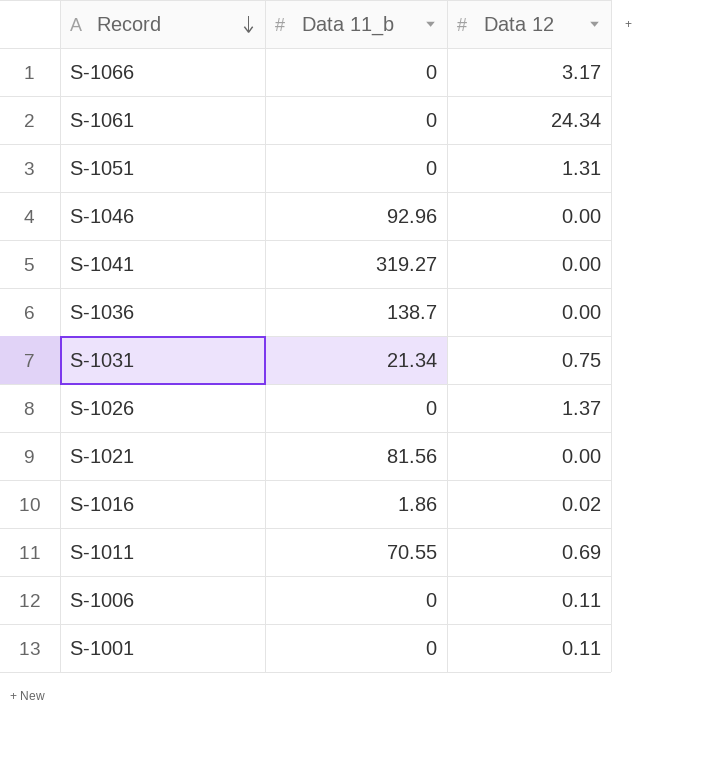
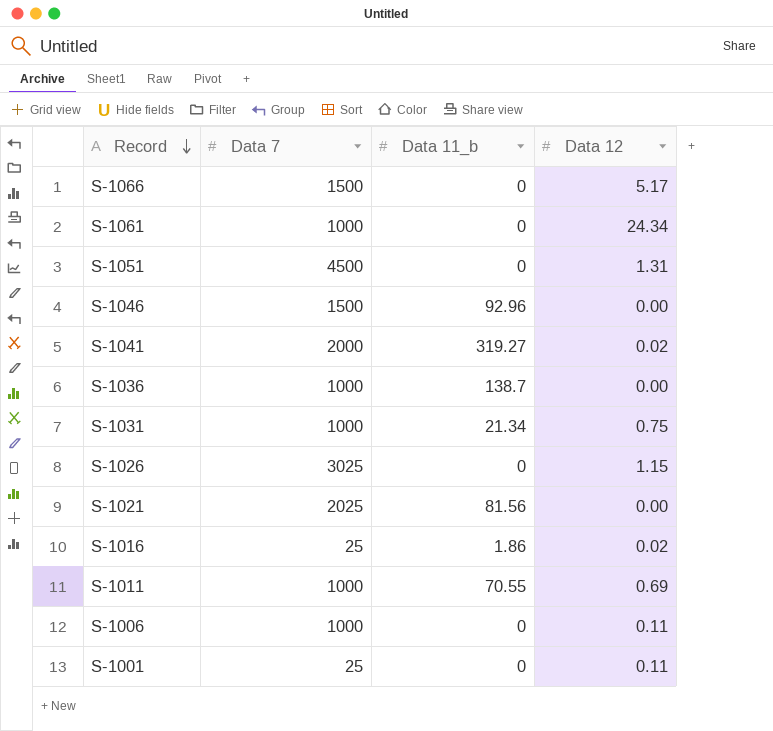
column Data 7 | position: none -> 2
S-1066 | Data 12: 3.17 -> 5.17
S-1041 | Data 12: 0.00 -> 0.02
S-1026 | Data 12: 1.37 -> 1.15

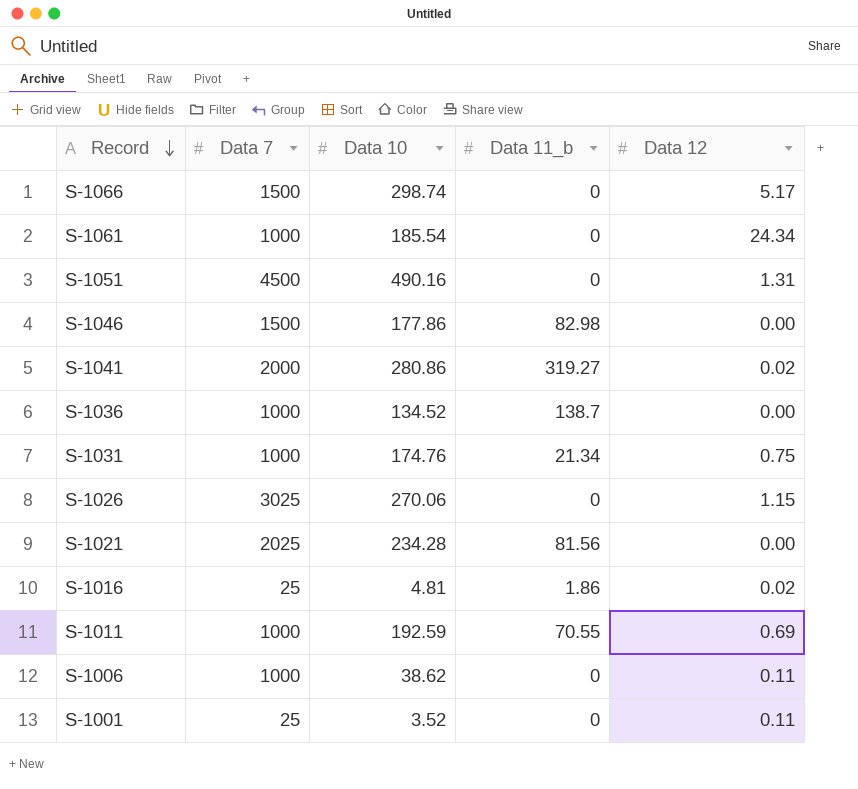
column Data 10 | position: none -> 3
S-1046 | Data 11_b: 92.96 -> 82.98

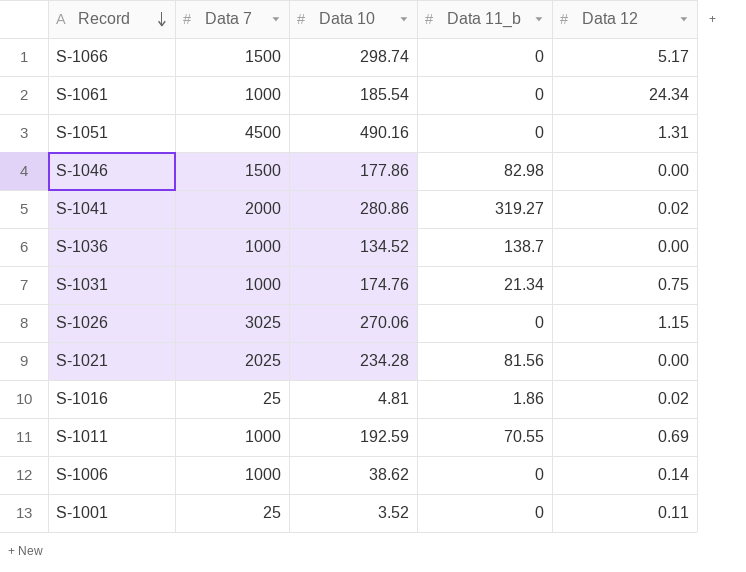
S-1006 | Data 12: 0.11 -> 0.14

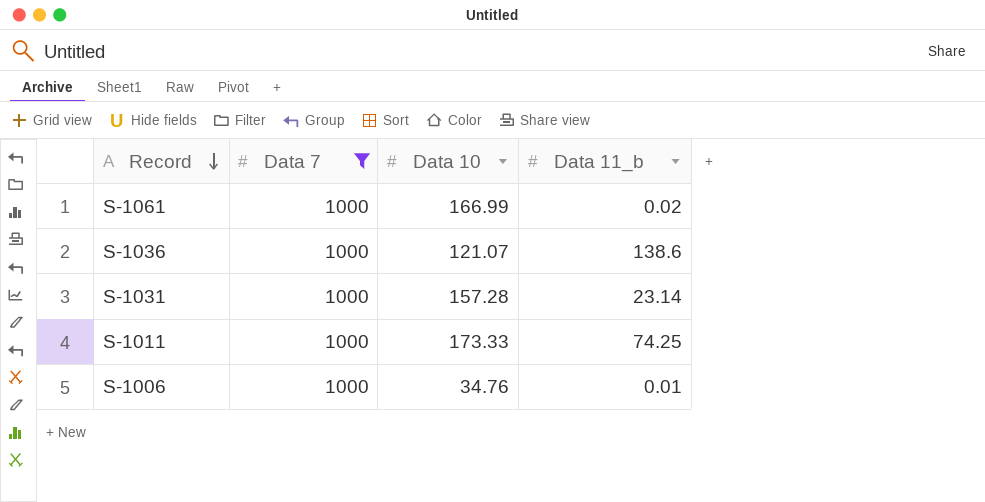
filter: none -> Data 7 = 1000
column Data 12 | position: 5 -> none
S-1061 | Data 10: 185.54 -> 166.99
S-1061 | Data 11_b: 0 -> 0.02
S-1036 | Data 10: 134.52 -> 121.07
S-1036 | Data 11_b: 138.7 -> 138.6
S-1031 | Data 10: 174.76 -> 157.28
S-1031 | Data 11_b: 21.34 -> 23.14
S-1011 | Data 10: 192.59 -> 173.33
S-1011 | Data 11_b: 70.55 -> 74.25
S-1006 | Data 10: 38.62 -> 34.76
S-1006 | Data 11_b: 0 -> 0.01

